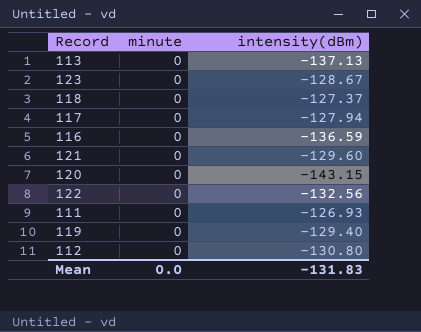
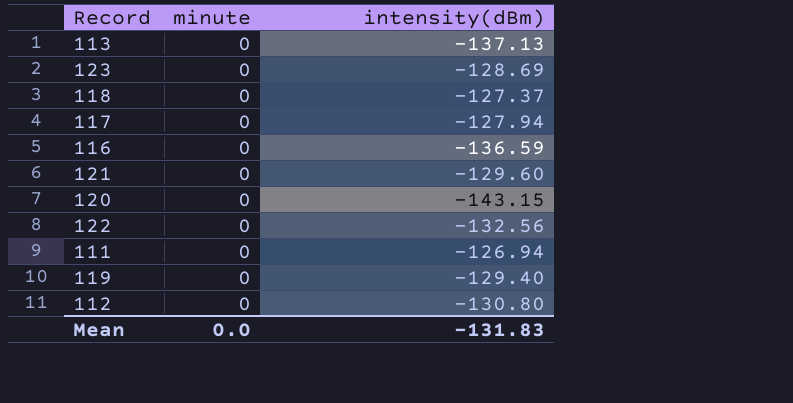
123 | intensity(dBm): -128.67 -> -128.69
111 | intensity(dBm): -126.93 -> -126.94

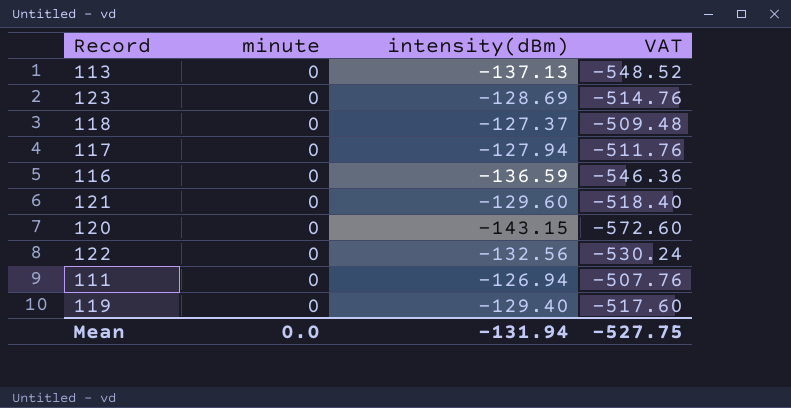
column VAT | formula: none -> [intensity(dBm)] * 4
row 112: 0 | -130.80 -> none
Mean | intensity(dBm): -131.83 -> -131.94

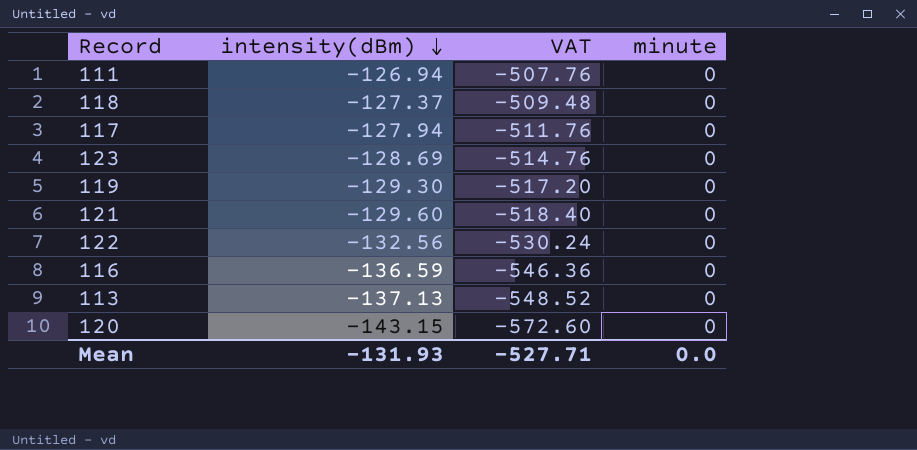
row order: none -> intensity(dBm) descending
column minute | position: 2 -> 4
119 | intensity(dBm): -129.40 -> -129.30
119 | VAT: -517.60 -> -517.20
Mean | intensity(dBm): -131.94 -> -131.93
Mean | VAT: -527.75 -> -527.71

